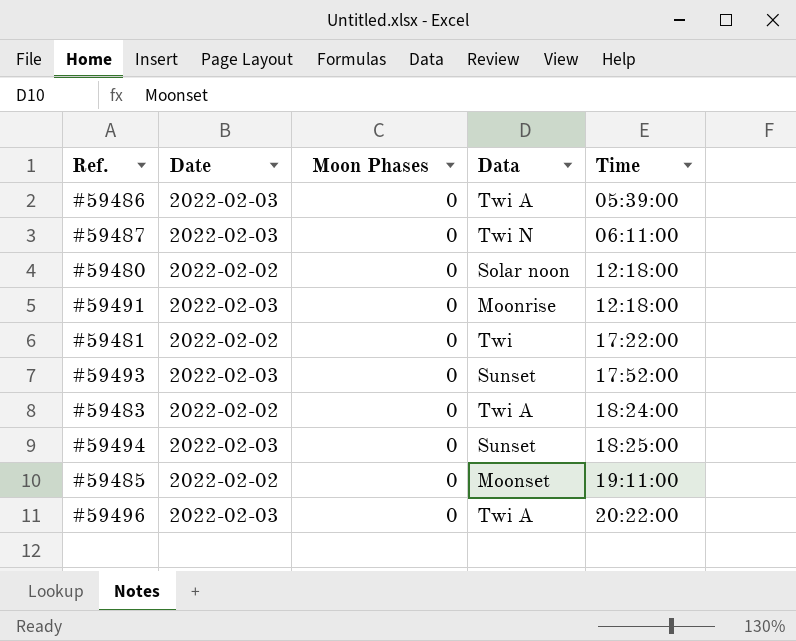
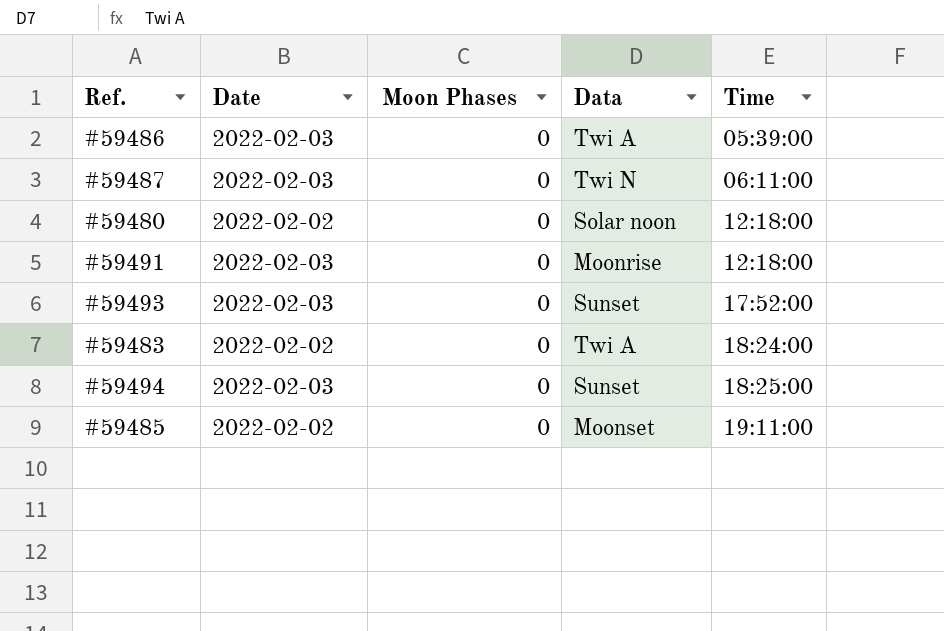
row #59481: 2022-02-02 | 0 | Twi | 17:22:00 -> none
row #59496: 2022-02-03 | 0 | Twi A | 20:22:00 -> none

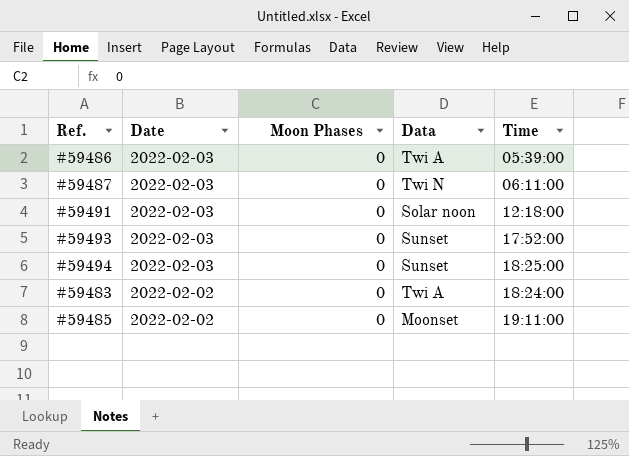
row order: Time ascending -> Date descending
row #59480: 2022-02-02 | 0 | Solar noon | 12:18:00 -> none
#59491 | Data: Moonrise -> Solar noon

